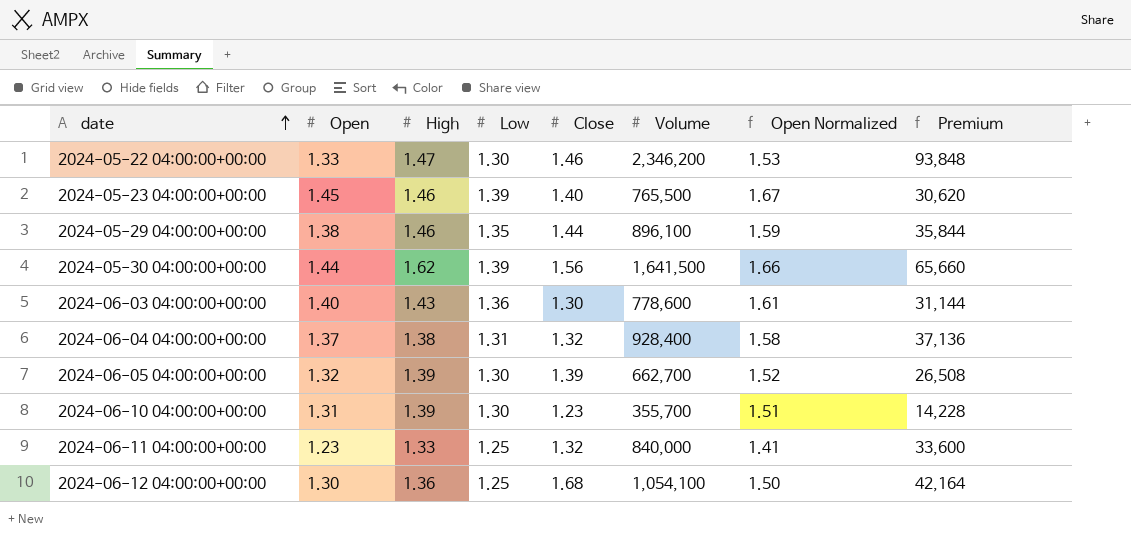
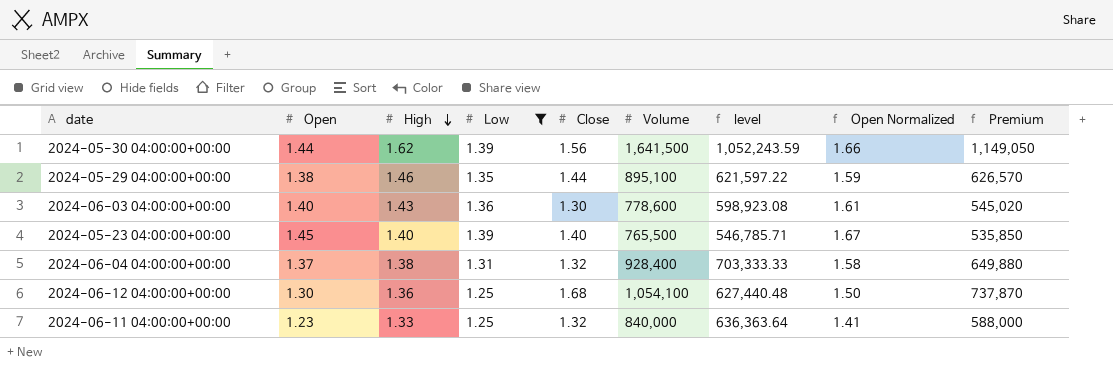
filter: none -> Low != 1.30
row order: date ascending -> High descending
column level | formula: none -> [Volume] / [Close]
column Premium | formula: [Volume] * 0.04 -> [Volume] * 0.7
2024-05-29 04:00:00+00:00 | Volume: 896,100 -> 895,100
2024-05-23 04:00:00+00:00 | High: 1.46 -> 1.40

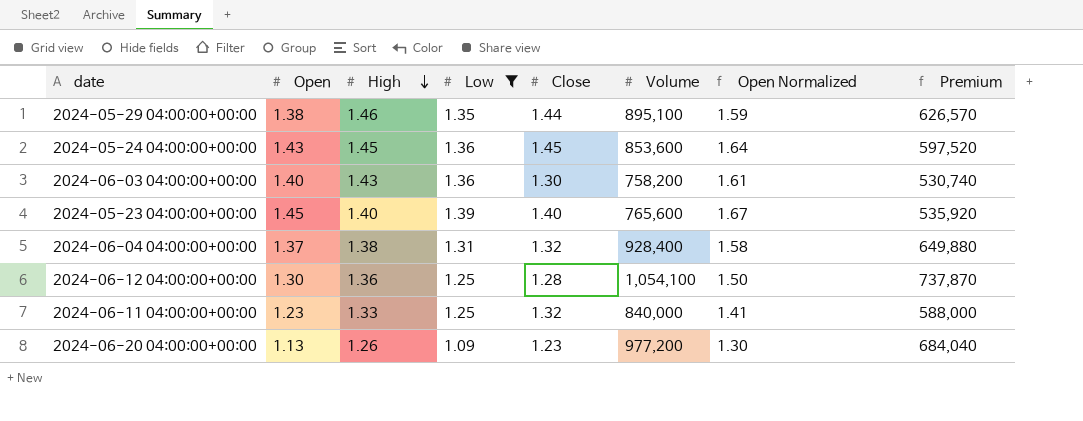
column level | formula: [Volume] / [Close] -> none
row 2024-05-30 04:00:00+00:00: 1.44 | 1.62 | 1.39 | 1.56 | 1,641,500 | 1,052,243.59 | 1.66 | 1,149,050 -> none
row 2024-05-24 04:00:00+00:00: none -> 1.43 | 1.45 | 1.36 | 1.45 | 853,600 | 1.64 | 597,520
2024-06-03 04:00:00+00:00 | Volume: 778,600 -> 758,200
2024-06-03 04:00:00+00:00 | Premium: 545,020 -> 530,740
2024-05-23 04:00:00+00:00 | Volume: 765,500 -> 765,600
2024-05-23 04:00:00+00:00 | Premium: 535,850 -> 535,920
2024-06-12 04:00:00+00:00 | Close: 1.68 -> 1.28
row 2024-06-20 04:00:00+00:00: none -> 1.13 | 1.26 | 1.09 | 1.23 | 977,200 | 1.30 | 684,040

